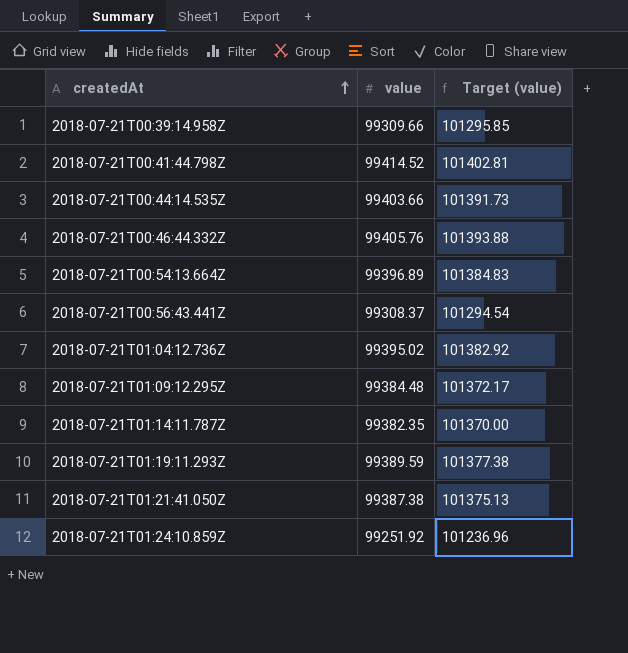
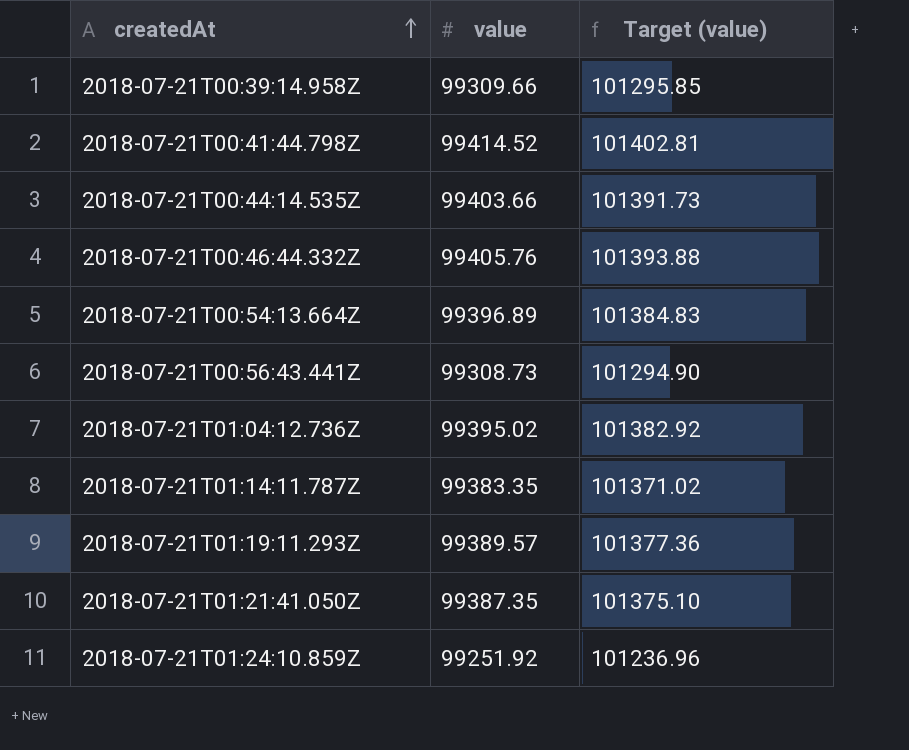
row 2018-07-21T01:09:12.295Z: 99384.48 | 101372.17 -> none
2018-07-21T00:56:43.441Z | value: 99308.37 -> 99308.73
2018-07-21T00:56:43.441Z | Target (value): 101294.54 -> 101294.90
2018-07-21T01:14:11.787Z | value: 99382.35 -> 99383.35
2018-07-21T01:14:11.787Z | Target (value): 101370.00 -> 101371.02
2018-07-21T01:19:11.293Z | value: 99389.59 -> 99389.57
2018-07-21T01:19:11.293Z | Target (value): 101377.38 -> 101377.36
2018-07-21T01:21:41.050Z | value: 99387.38 -> 99387.35
2018-07-21T01:21:41.050Z | Target (value): 101375.13 -> 101375.10

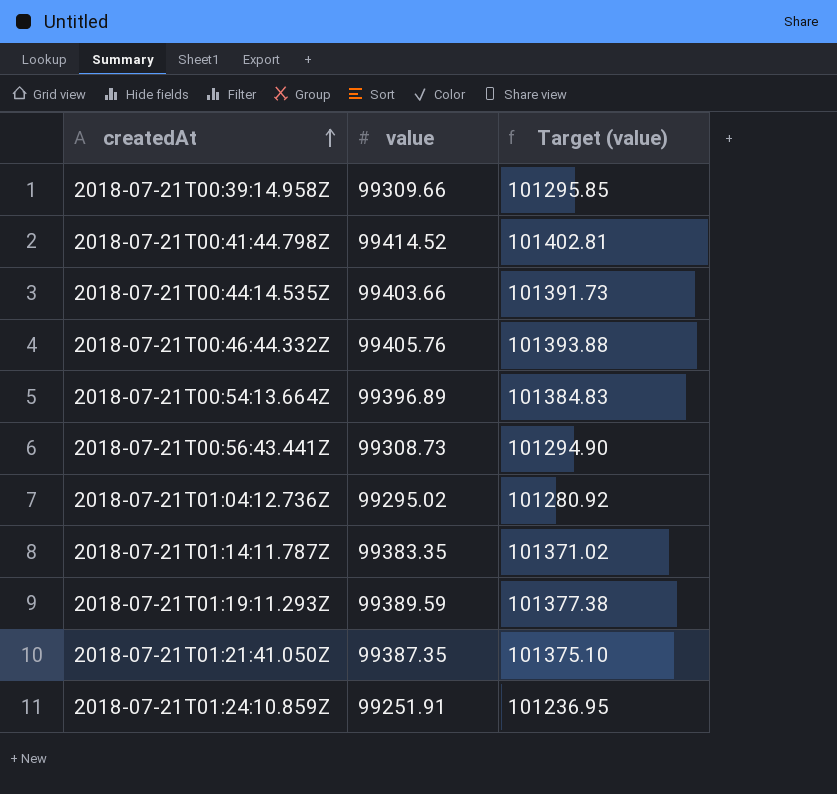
2018-07-21T01:04:12.736Z | value: 99395.02 -> 99295.02
2018-07-21T01:04:12.736Z | Target (value): 101382.92 -> 101280.92
2018-07-21T01:19:11.293Z | value: 99389.57 -> 99389.59
2018-07-21T01:19:11.293Z | Target (value): 101377.36 -> 101377.38
2018-07-21T01:24:10.859Z | value: 99251.92 -> 99251.91
2018-07-21T01:24:10.859Z | Target (value): 101236.96 -> 101236.95

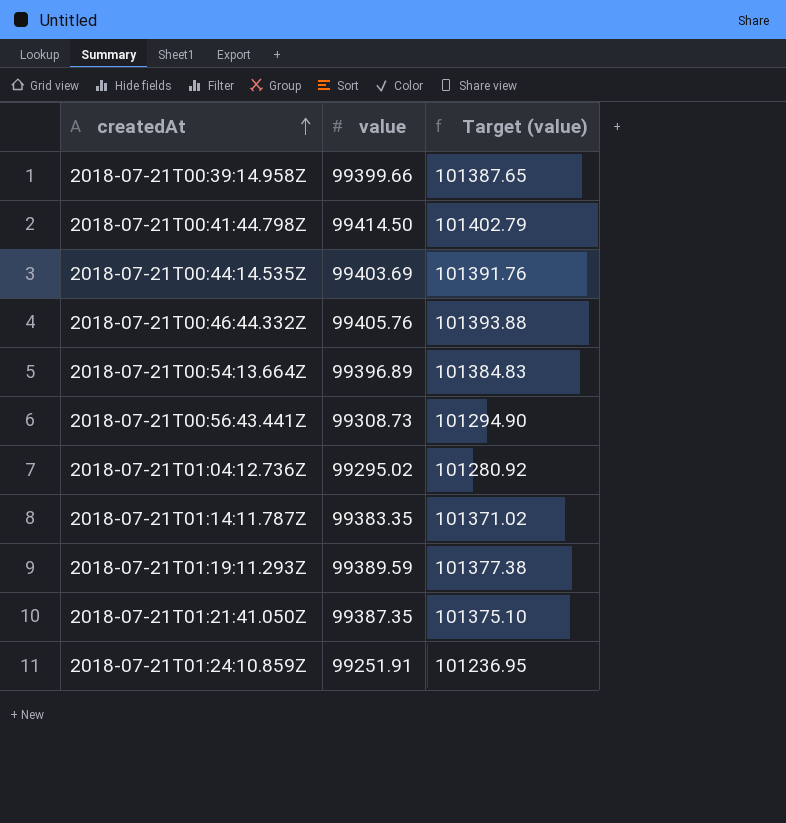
2018-07-21T00:39:14.958Z | value: 99309.66 -> 99399.66
2018-07-21T00:39:14.958Z | Target (value): 101295.85 -> 101387.65
2018-07-21T00:41:44.798Z | value: 99414.52 -> 99414.50
2018-07-21T00:41:44.798Z | Target (value): 101402.81 -> 101402.79
2018-07-21T00:44:14.535Z | value: 99403.66 -> 99403.69
2018-07-21T00:44:14.535Z | Target (value): 101391.73 -> 101391.76

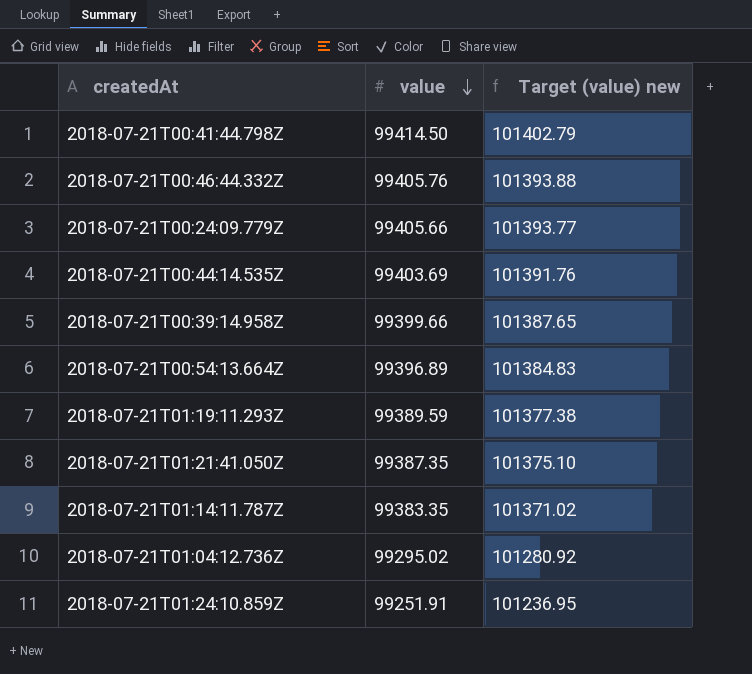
row order: createdAt ascending -> value descending
column name: Target (value) -> Target (value) new
row 2018-07-21T00:56:43.441Z: 99308.73 | 101294.90 -> none
row 2018-07-21T00:24:09.779Z: none -> 99405.66 | 101393.77

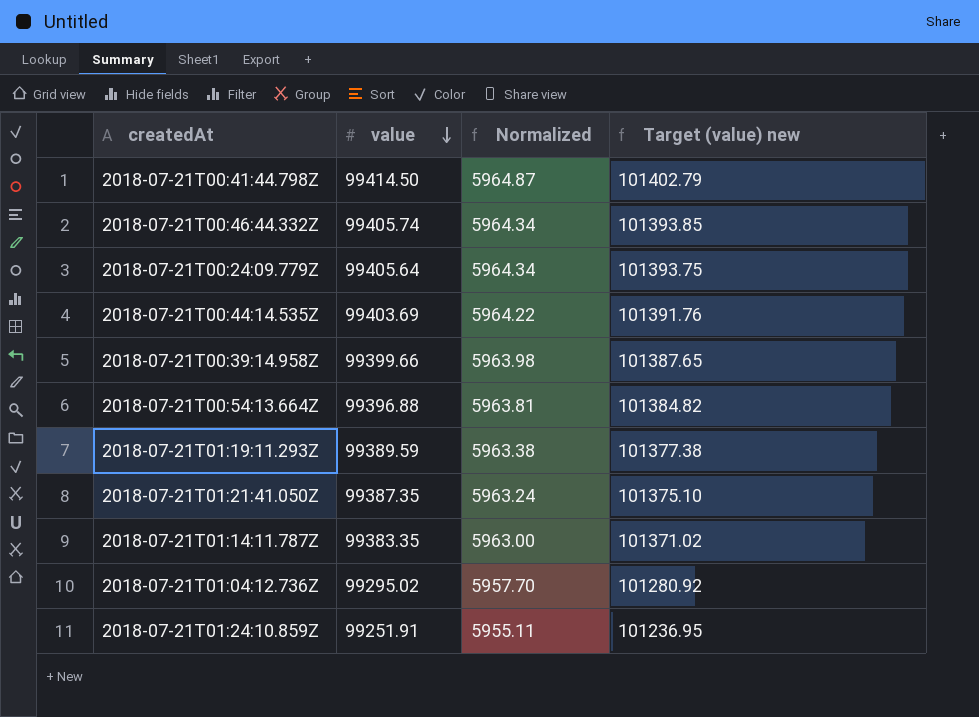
column Normalized | formula: none -> [value] * 0.06
2018-07-21T00:46:44.332Z | value: 99405.76 -> 99405.74
2018-07-21T00:46:44.332Z | Target (value) new: 101393.88 -> 101393.85
2018-07-21T00:24:09.779Z | value: 99405.66 -> 99405.64
2018-07-21T00:24:09.779Z | Target (value) new: 101393.77 -> 101393.75
2018-07-21T00:54:13.664Z | value: 99396.89 -> 99396.88
2018-07-21T00:54:13.664Z | Target (value) new: 101384.83 -> 101384.82

